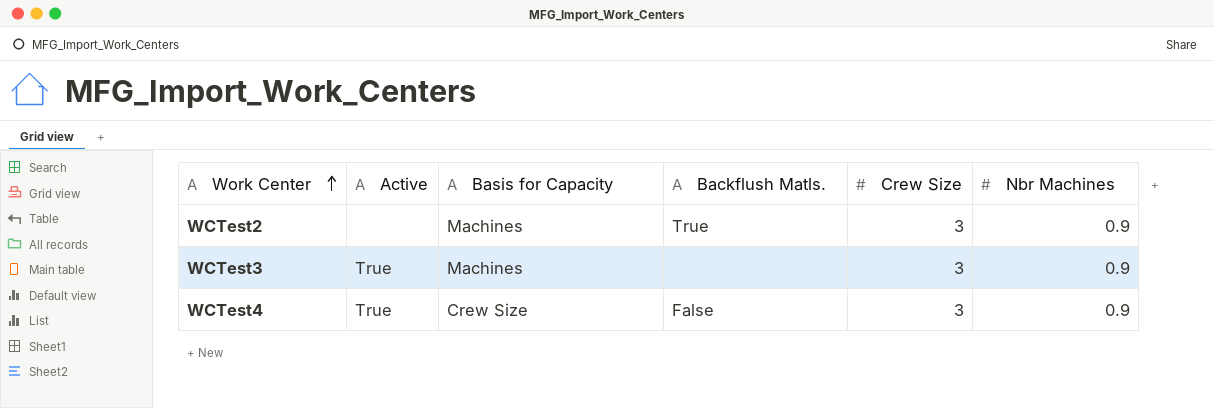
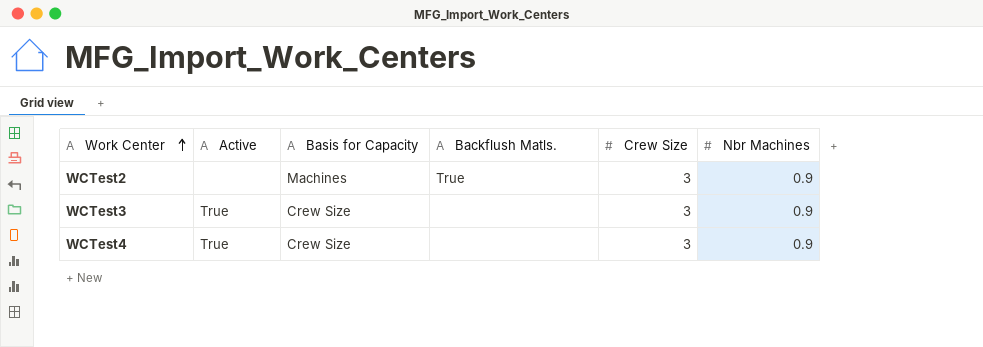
WCTest3 | Basis for Capacity: Machines -> Crew Size
WCTest4 | Backflush Matls.: False -> none

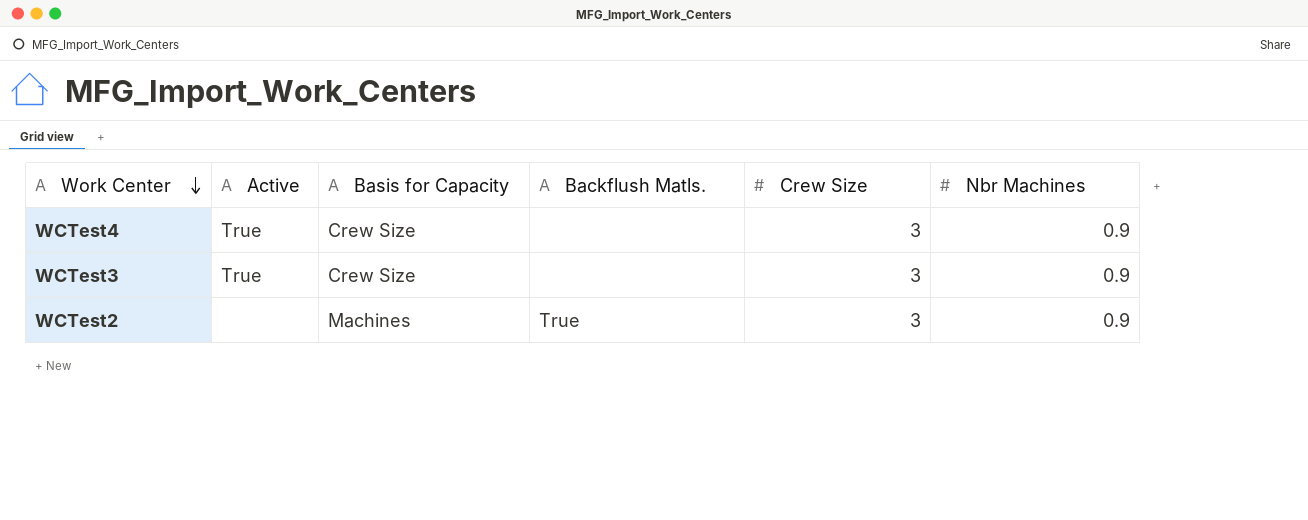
row order: Work Center ascending -> Work Center descending

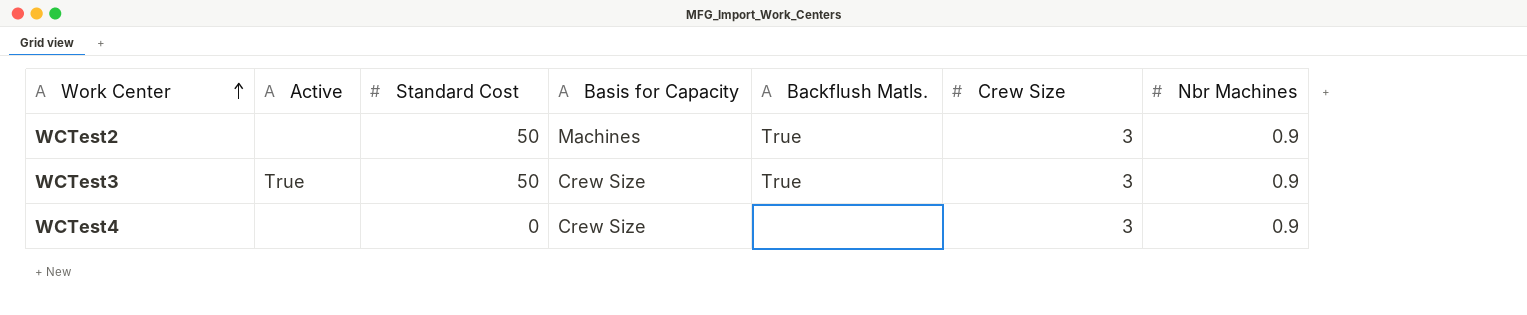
row order: Work Center descending -> Work Center ascending
column Standard Cost | position: none -> 3
WCTest3 | Backflush Matls.: none -> True
WCTest4 | Active: True -> none

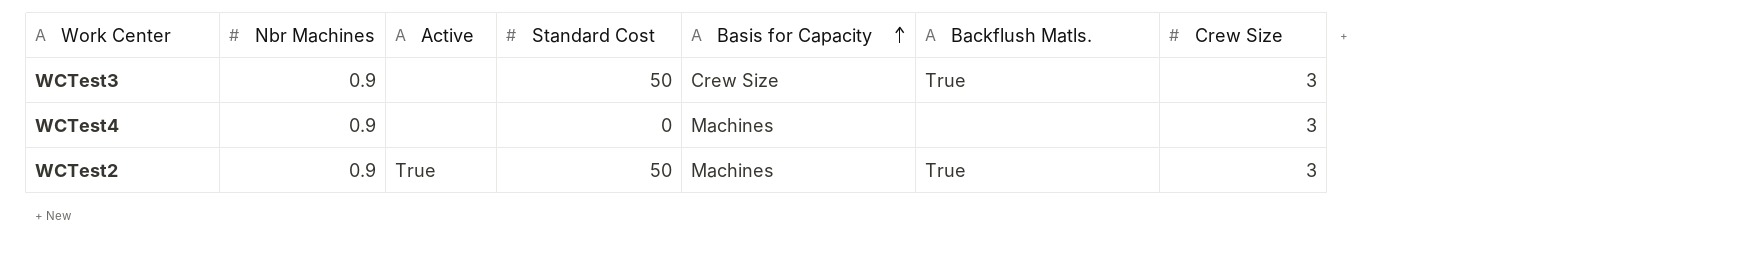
row order: Work Center ascending -> Basis for Capacity ascending
column Nbr Machines | position: 7 -> 2
WCTest3 | Active: True -> none
WCTest4 | Basis for Capacity: Crew Size -> Machines
WCTest2 | Active: none -> True

